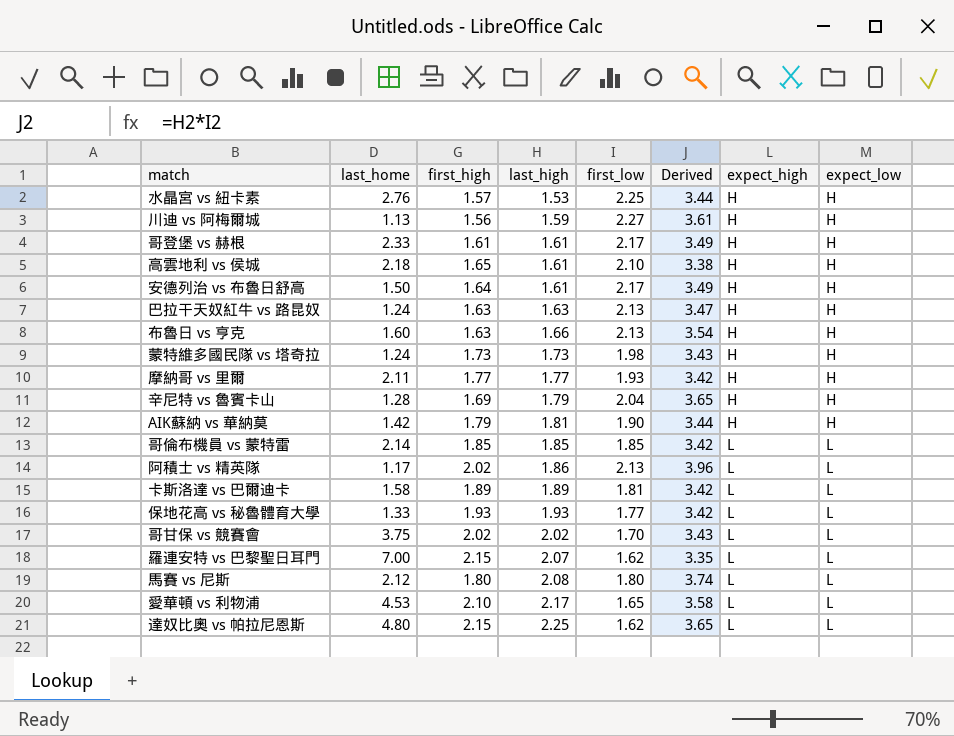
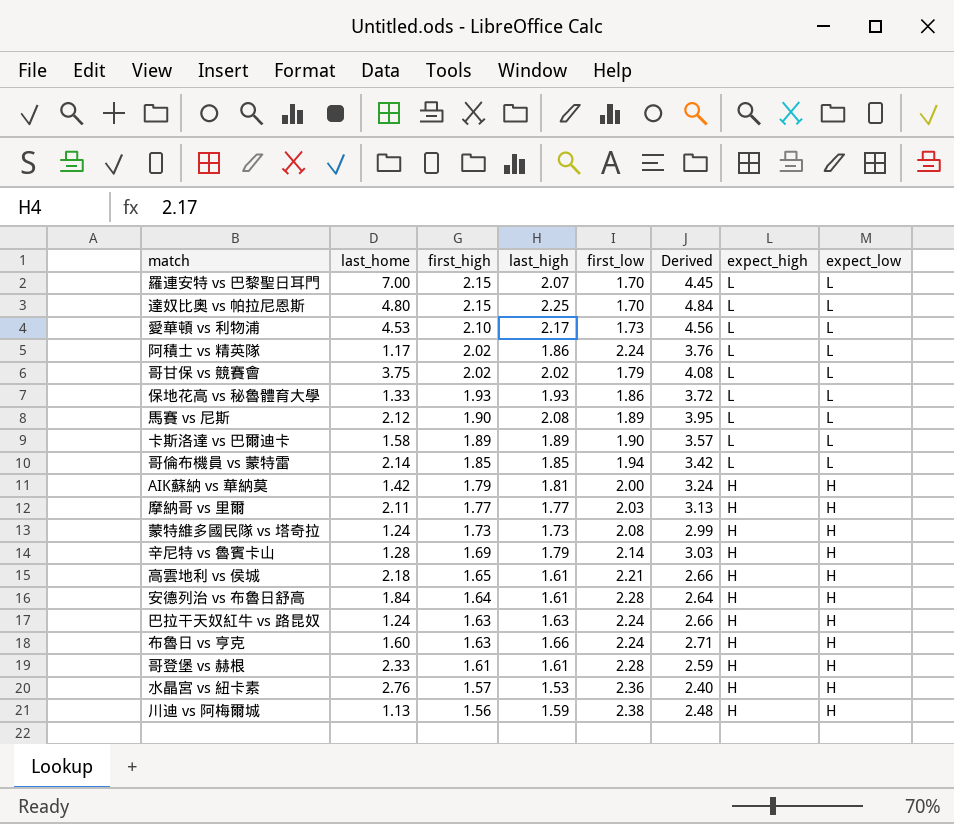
row order: last_high ascending -> first_high descending
column Derived | formula: [last_high] * [first_low] -> [first_high] * [last_high]
羅連安特 vs 巴黎聖日耳門 | first_low: 1.62 -> 1.70
達奴比奧 vs 帕拉尼恩斯 | first_low: 1.62 -> 1.70
愛華頓 vs 利物浦 | first_low: 1.65 -> 1.73
阿積士 vs 精英隊 | first_low: 2.13 -> 2.24
哥甘保 vs 競賽會 | first_low: 1.70 -> 1.79
保地花高 vs 秘魯體育大學 | first_low: 1.77 -> 1.86
馬賽 vs 尼斯 | first_high: 1.80 -> 1.90
馬賽 vs 尼斯 | first_low: 1.80 -> 1.89
卡斯洛達 vs 巴爾迪卡 | first_low: 1.81 -> 1.90
哥倫布機員 vs 蒙特雷 | first_low: 1.85 -> 1.94
AIK蘇納 vs 華納莫 | first_low: 1.90 -> 2.00
摩納哥 vs 里爾 | first_low: 1.93 -> 2.03
蒙特維多國民隊 vs 塔奇拉 | first_low: 1.98 -> 2.08
辛尼特 vs 魯賓卡山 | first_low: 2.04 -> 2.14
高雲地利 vs 侯城 | first_low: 2.10 -> 2.21
安德列治 vs 布魯日舒高 | last_home: 1.50 -> 1.84
安德列治 vs 布魯日舒高 | first_low: 2.17 -> 2.28
巴拉干天奴紅牛 vs 路昆奴 | first_low: 2.13 -> 2.24
布魯日 vs 亨克 | first_low: 2.13 -> 2.24
哥登堡 vs 赫根 | first_low: 2.17 -> 2.28
水晶宮 vs 紐卡素 | first_low: 2.25 -> 2.36
川迪 vs 阿梅爾城 | first_low: 2.27 -> 2.38

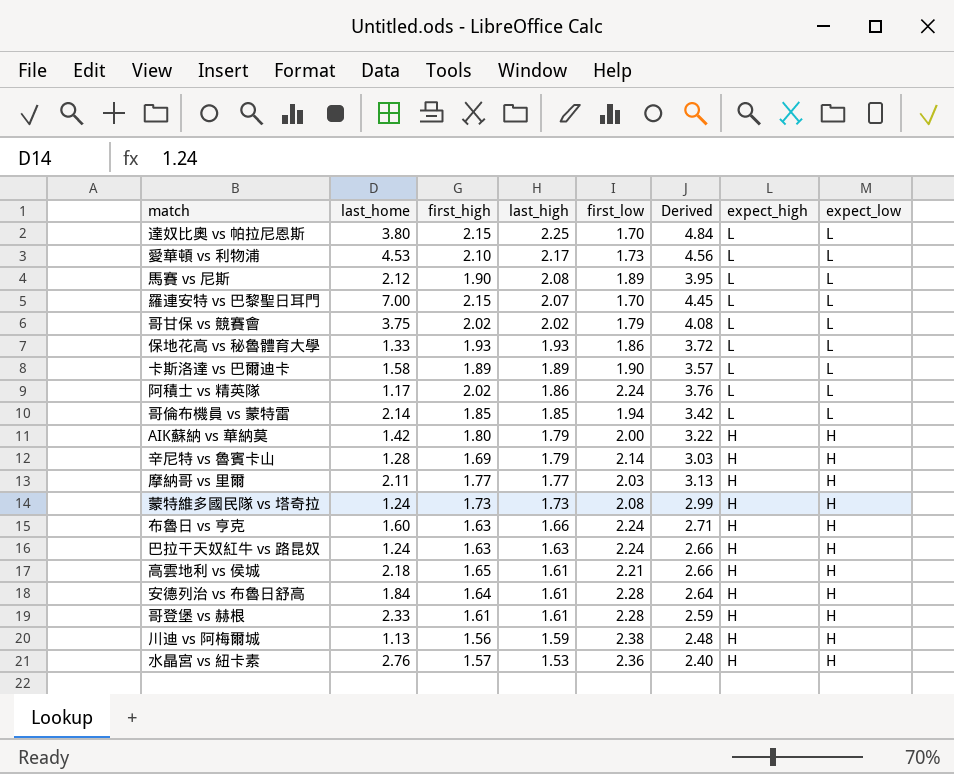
row order: first_high descending -> last_high descending
達奴比奧 vs 帕拉尼恩斯 | last_home: 4.80 -> 3.80
AIK蘇納 vs 華納莫 | first_high: 1.79 -> 1.80
AIK蘇納 vs 華納莫 | last_high: 1.81 -> 1.79
AIK蘇納 vs 華納莫 | Derived: 3.24 -> 3.22

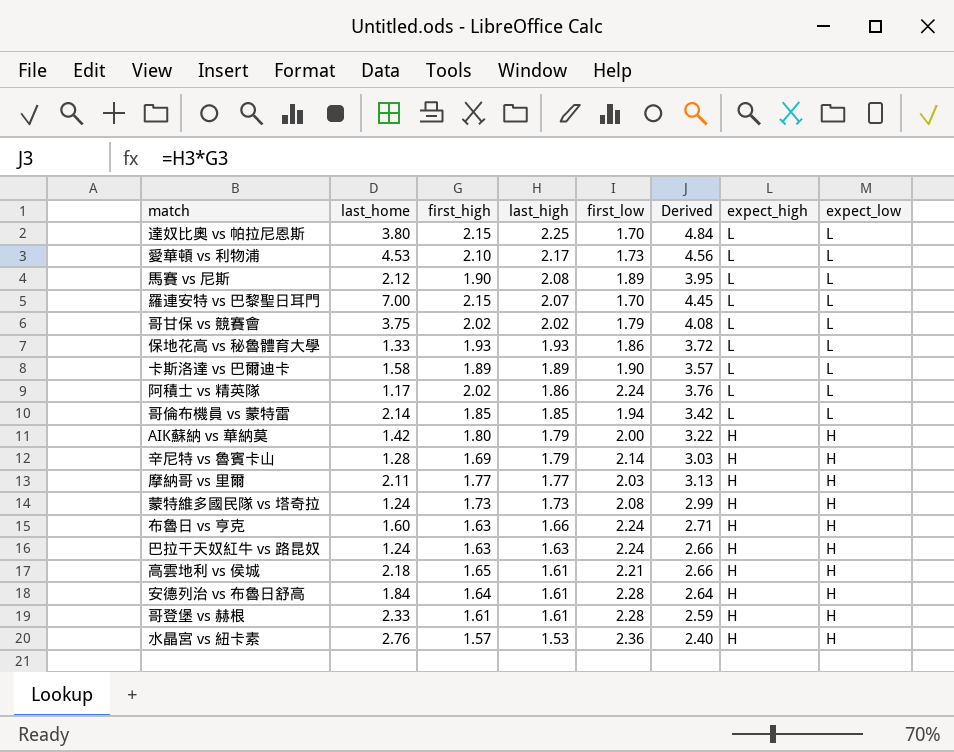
row 川迪 vs 阿梅爾城: 1.13 | 1.56 | 1.59 | 2.38 | 2.48 | H | H -> none

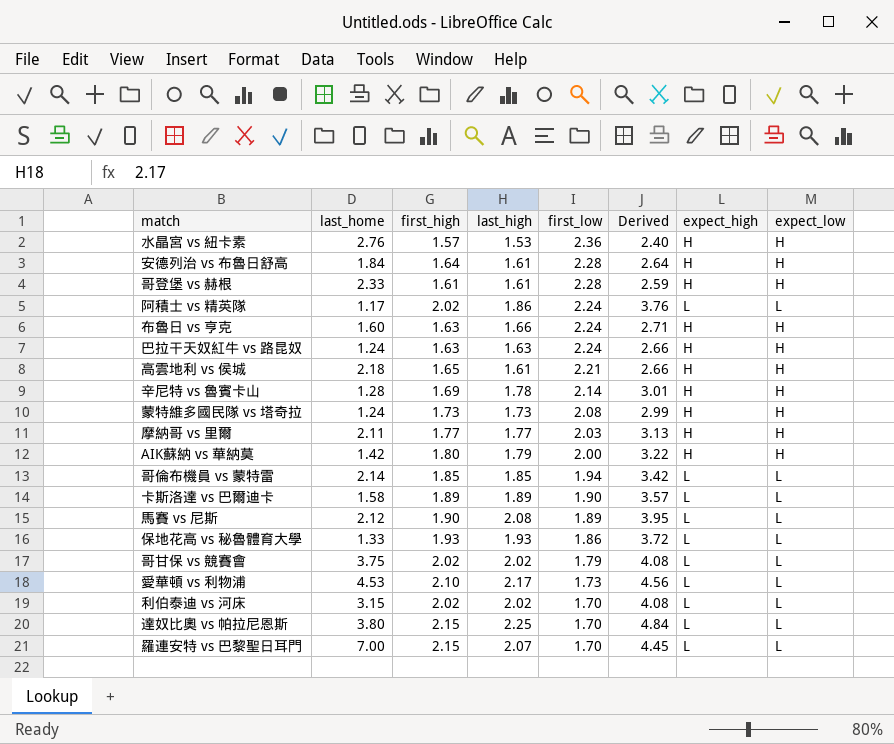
row order: last_high descending -> first_low descending
辛尼特 vs 魯賓卡山 | last_high: 1.79 -> 1.78
辛尼特 vs 魯賓卡山 | Derived: 3.03 -> 3.01
row 利伯泰迪 vs 河床: none -> 3.15 | 2.02 | 2.02 | 1.70 | 4.08 | L | L

